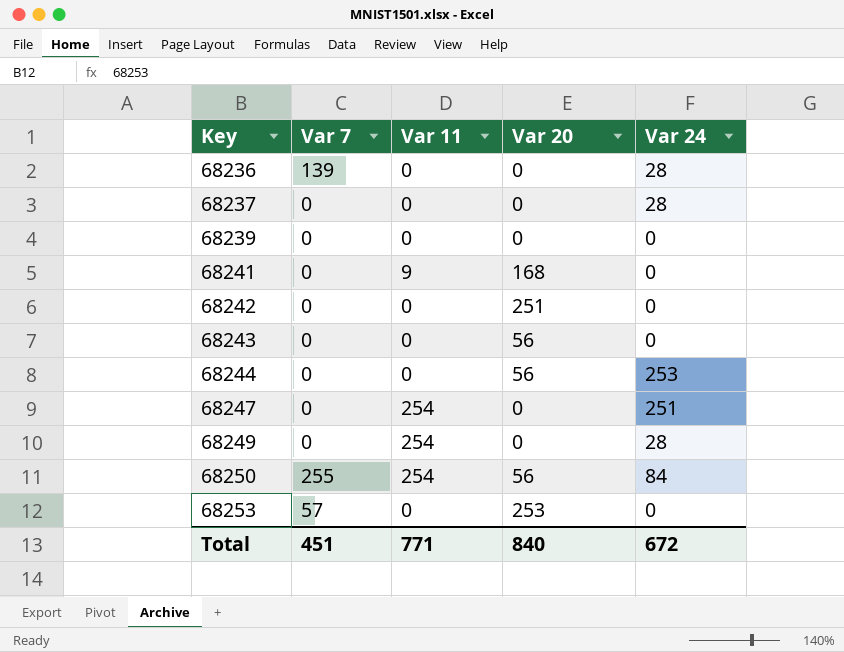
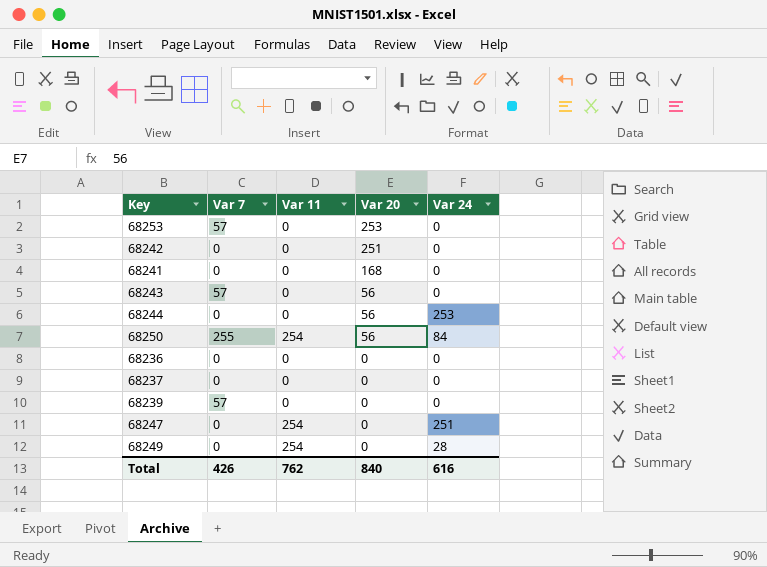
row order: Key ascending -> Var 20 descending
68241 | Var 11: 9 -> 0
68243 | Var 7: 0 -> 57
68236 | Var 7: 139 -> 0
68236 | Var 24: 28 -> 0
68237 | Var 24: 28 -> 0
68239 | Var 7: 0 -> 57
Total | Var 7: 451 -> 426
Total | Var 11: 771 -> 762
Total | Var 24: 672 -> 616

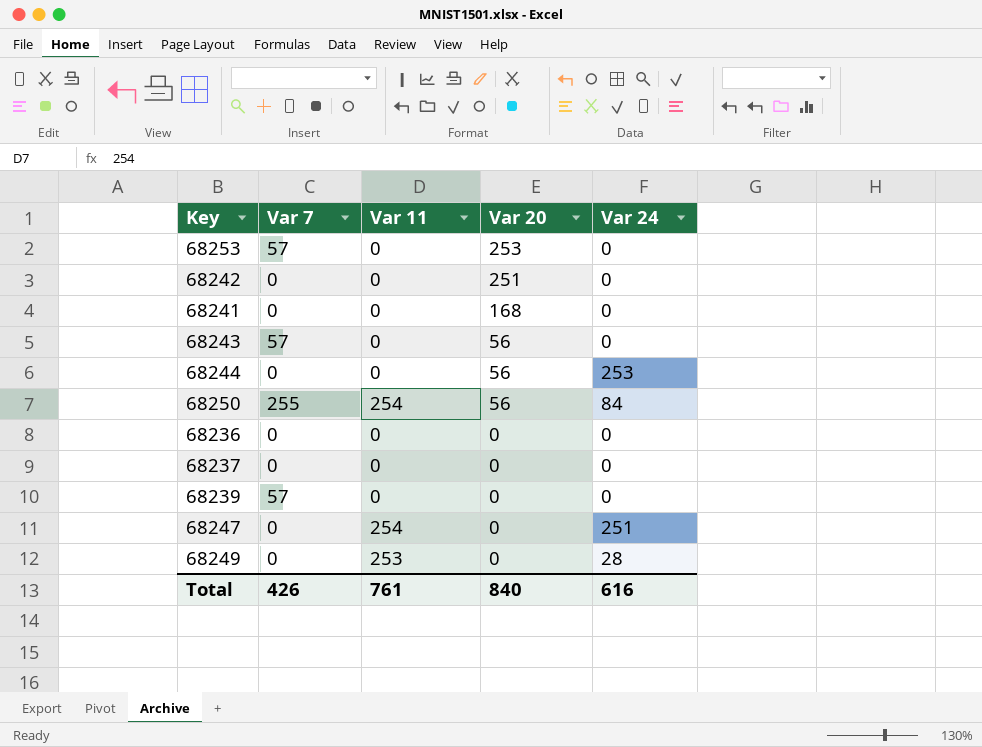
68249 | Var 11: 254 -> 253
Total | Var 11: 762 -> 761

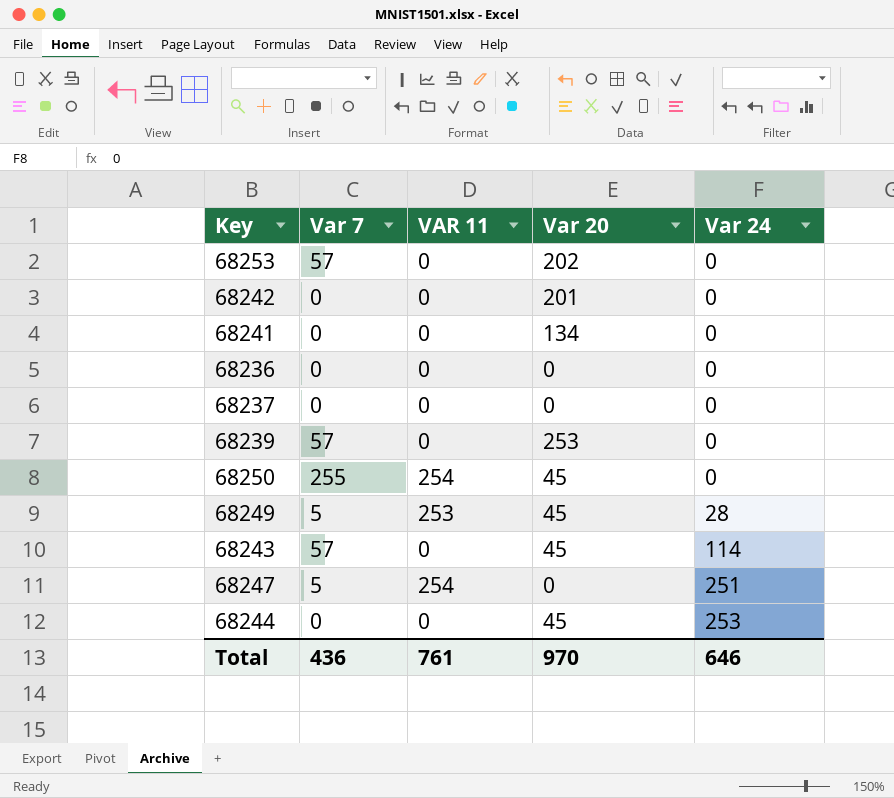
row order: Var 20 descending -> Var 24 ascending
column name: Var 11 -> VAR 11
68253 | Var 20: 253 -> 202
68242 | Var 20: 251 -> 201
68241 | Var 20: 168 -> 134
68239 | Var 20: 0 -> 253
68250 | Var 20: 56 -> 45
68250 | Var 24: 84 -> 0
68249 | Var 7: 0 -> 5
68249 | Var 20: 0 -> 45
68243 | Var 20: 56 -> 45
68243 | Var 24: 0 -> 114
68247 | Var 7: 0 -> 5
68244 | Var 20: 56 -> 45
Total | Var 7: 426 -> 436
Total | Var 20: 840 -> 970
Total | Var 24: 616 -> 646

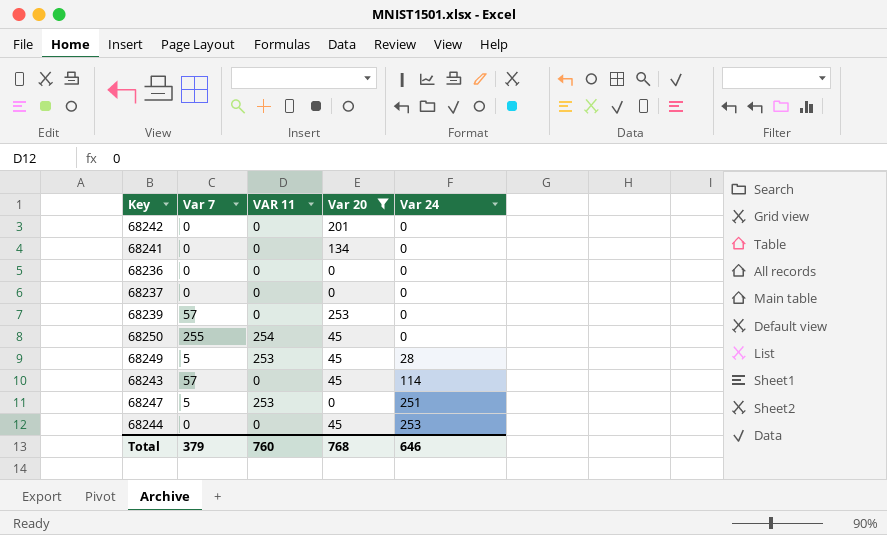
filter: none -> Var 20 != 202
68247 | VAR 11: 254 -> 253
Total | Var 7: 436 -> 379
Total | VAR 11: 761 -> 760
Total | Var 20: 970 -> 768

